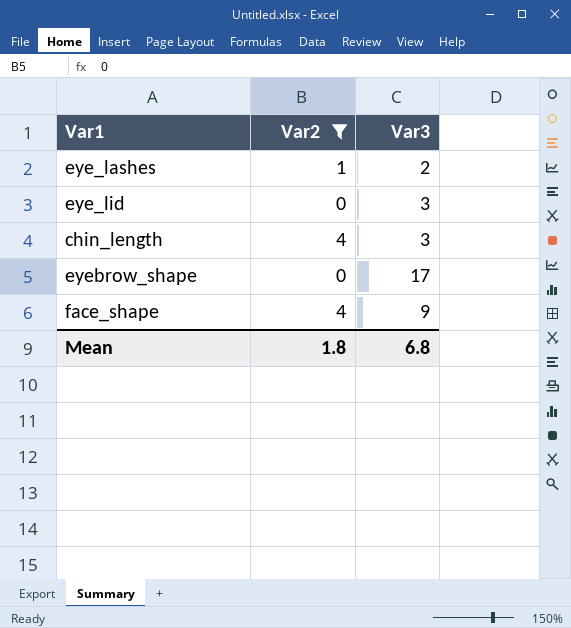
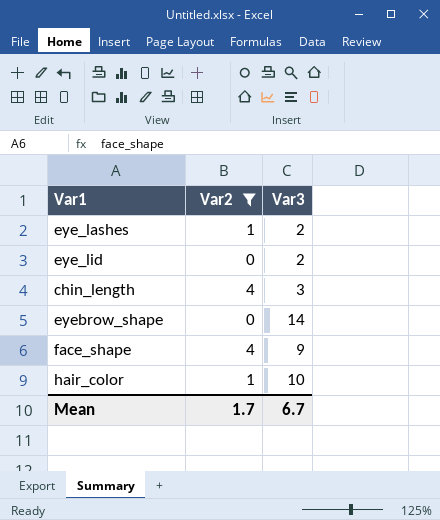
eye_lid | Var3: 3 -> 2
eyebrow_shape | Var3: 17 -> 14
row hair_color: none -> 1 | 10
Mean | Var2: 1.8 -> 1.7
Mean | Var3: 6.8 -> 6.7

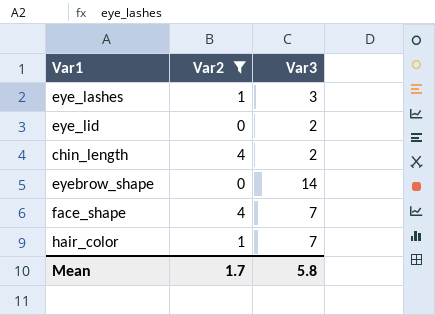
eye_lashes | Var3: 2 -> 3
chin_length | Var3: 3 -> 2
face_shape | Var3: 9 -> 7
hair_color | Var3: 10 -> 7
Mean | Var3: 6.7 -> 5.8

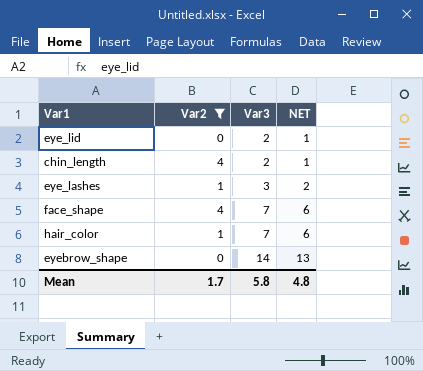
row order: none -> Var3 ascending
column NET | formula: none -> [Var3] - 1

